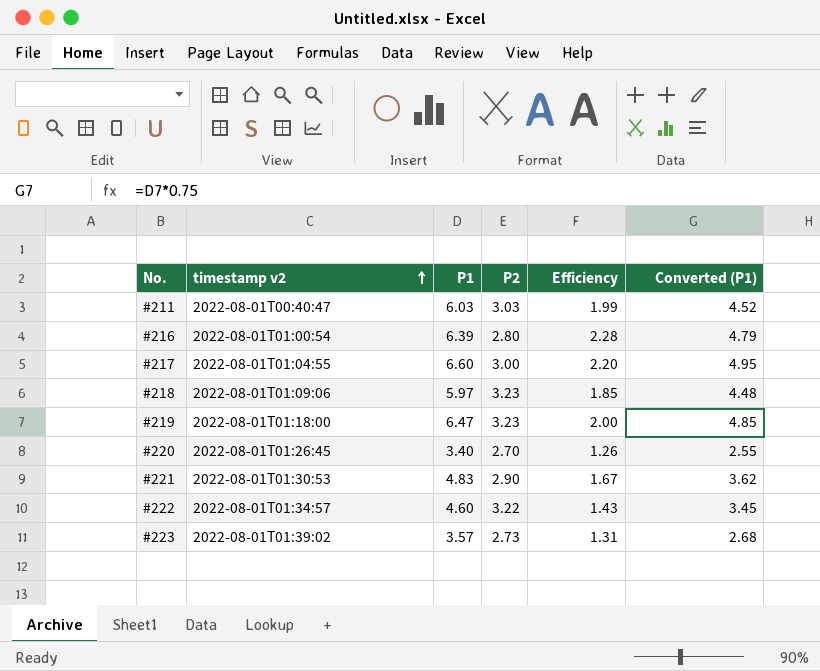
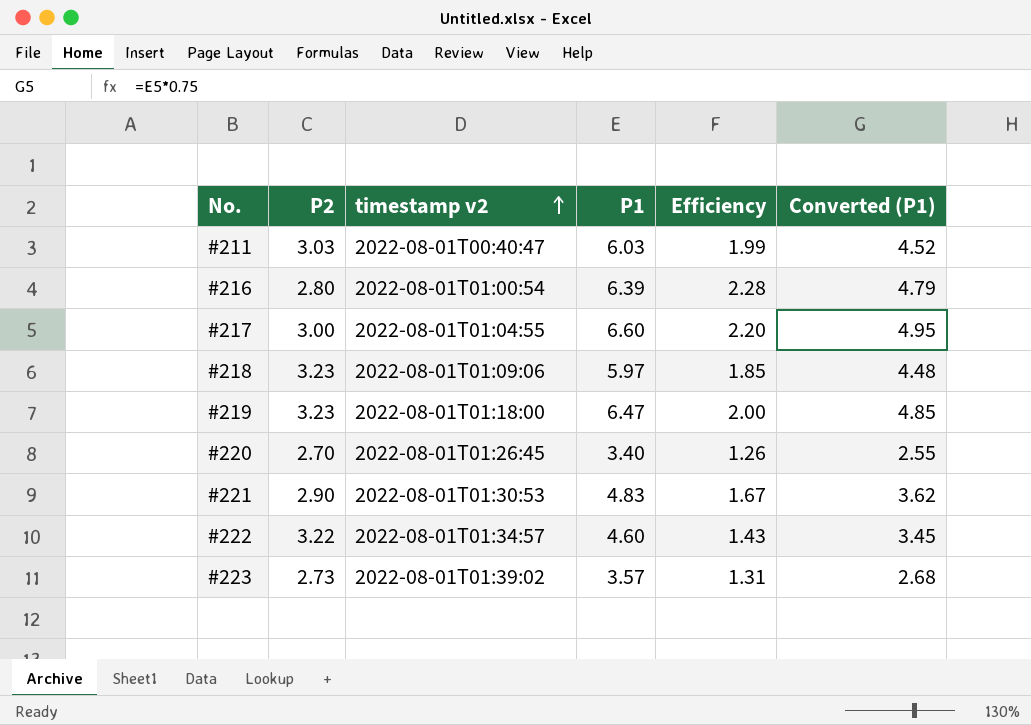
column P2 | position: 4 -> 2

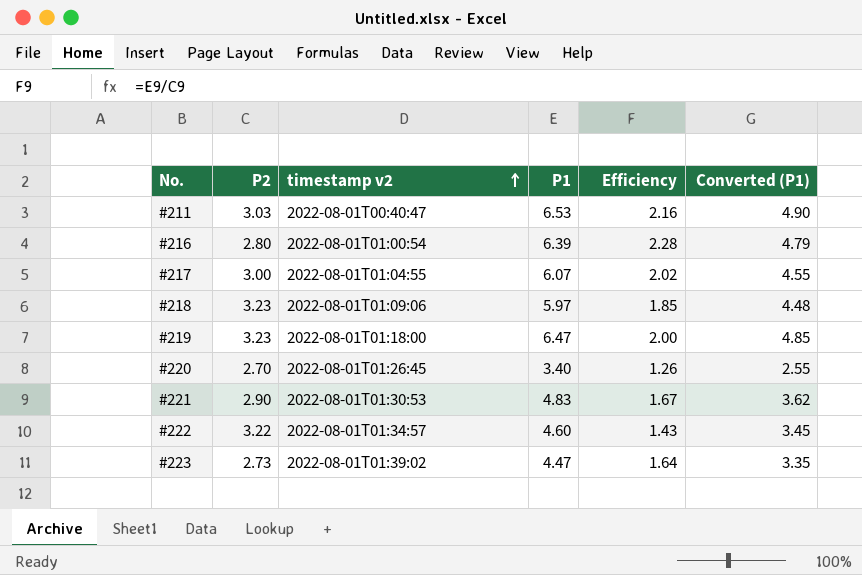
#211 | P1: 6.03 -> 6.53
#211 | Efficiency: 1.99 -> 2.16
#211 | Converted (P1): 4.52 -> 4.90
#217 | P1: 6.60 -> 6.07
#217 | Efficiency: 2.20 -> 2.02
#217 | Converted (P1): 4.95 -> 4.55
#223 | P1: 3.57 -> 4.47
#223 | Efficiency: 1.31 -> 1.64
#223 | Converted (P1): 2.68 -> 3.35

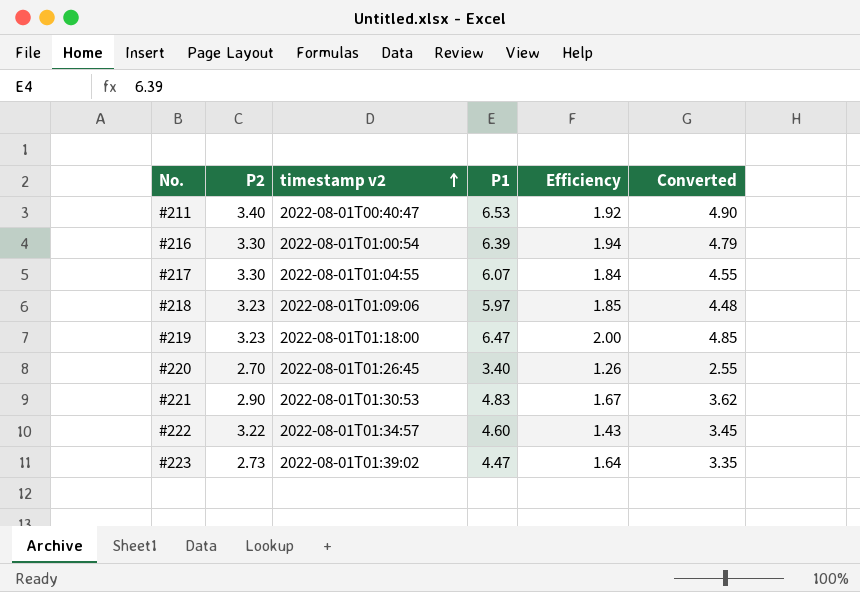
column name: Converted (P1) -> Converted
#211 | P2: 3.03 -> 3.40
#211 | Efficiency: 2.16 -> 1.92
#216 | P2: 2.80 -> 3.30
#216 | Efficiency: 2.28 -> 1.94
#217 | P2: 3.00 -> 3.30
#217 | Efficiency: 2.02 -> 1.84

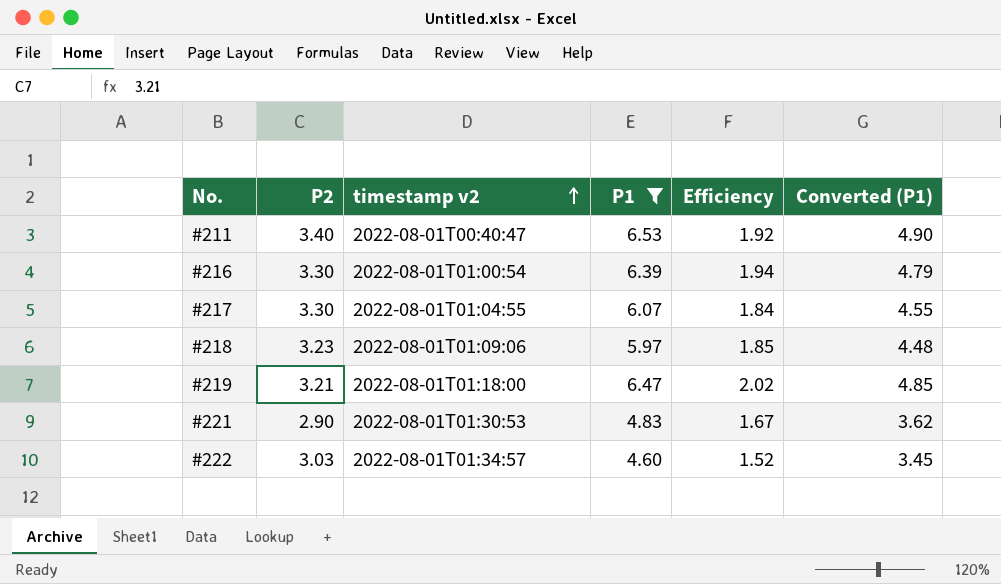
filter: none -> P1 >= 4.60
column name: Converted -> Converted (P1)
#219 | P2: 3.23 -> 3.21
#219 | Efficiency: 2.00 -> 2.02
#222 | P2: 3.22 -> 3.03
#222 | Efficiency: 1.43 -> 1.52

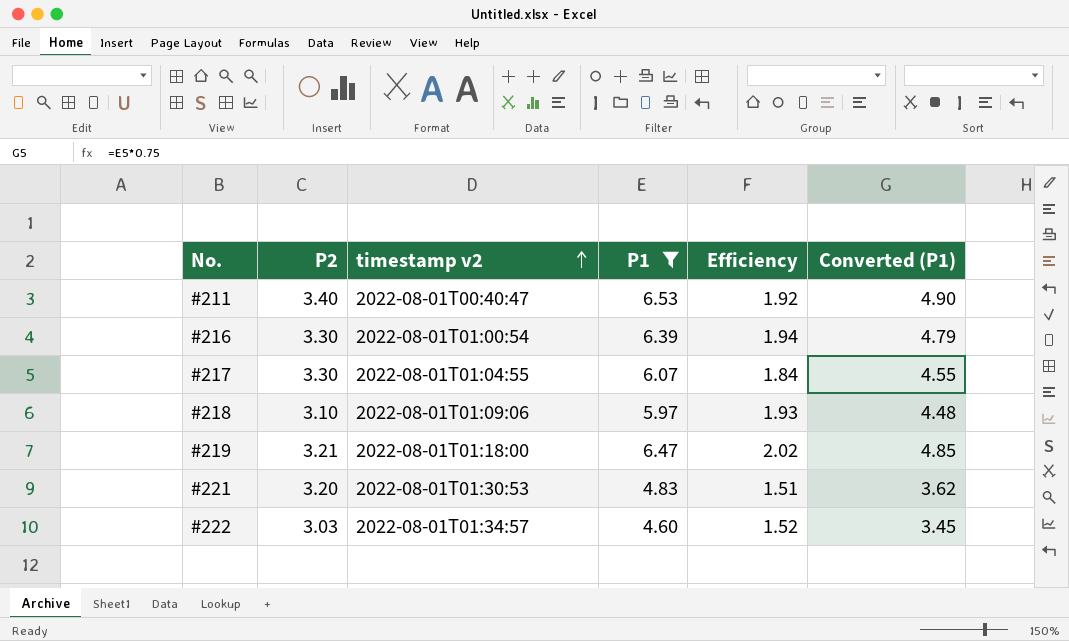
#218 | P2: 3.23 -> 3.10
#218 | Efficiency: 1.85 -> 1.93
#221 | P2: 2.90 -> 3.20
#221 | Efficiency: 1.67 -> 1.51

